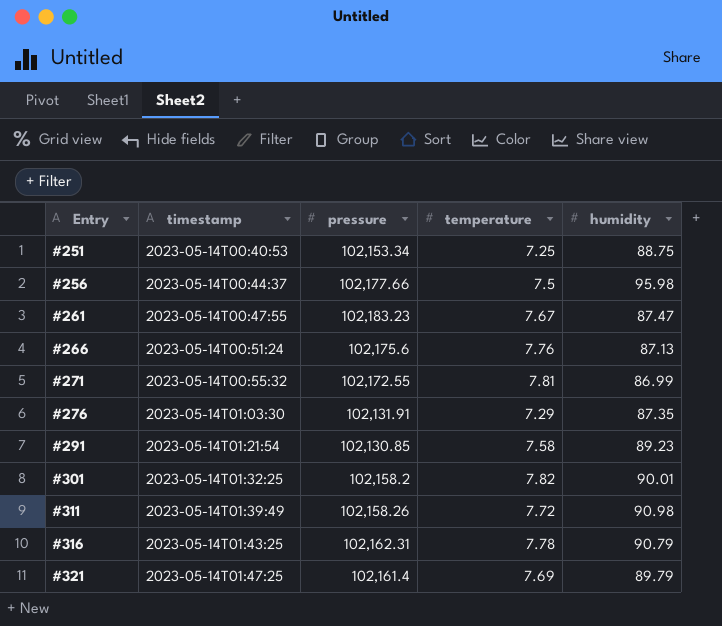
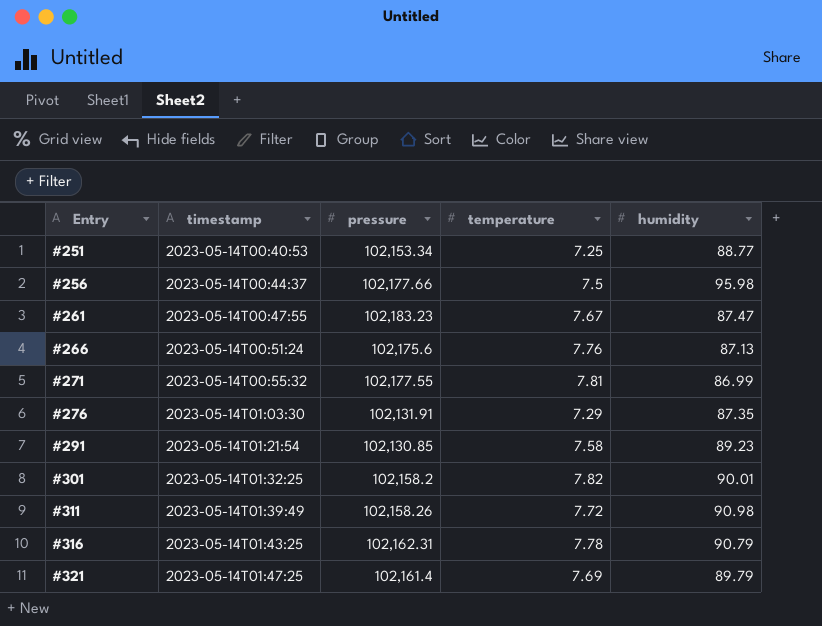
#251 | humidity: 88.75 -> 88.77
#271 | pressure: 102,172.55 -> 102,177.55

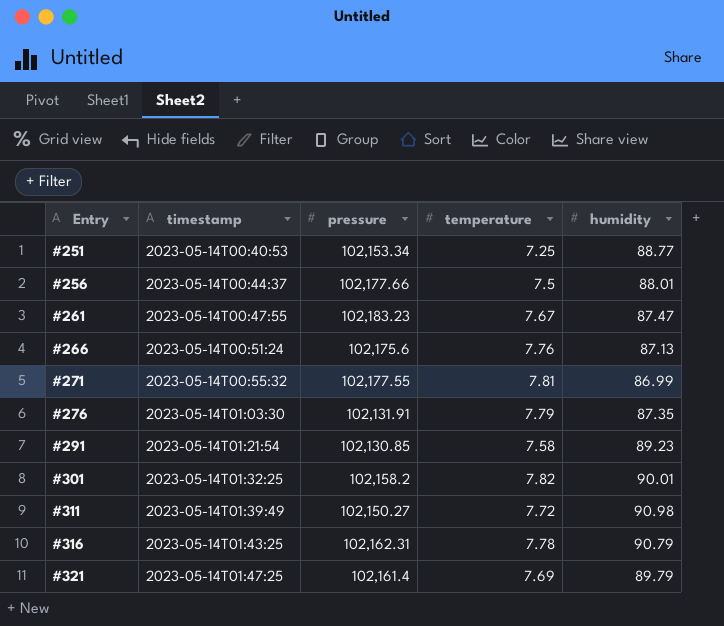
#256 | humidity: 95.98 -> 88.01
#276 | temperature: 7.29 -> 7.79
#311 | pressure: 102,158.26 -> 102,150.27

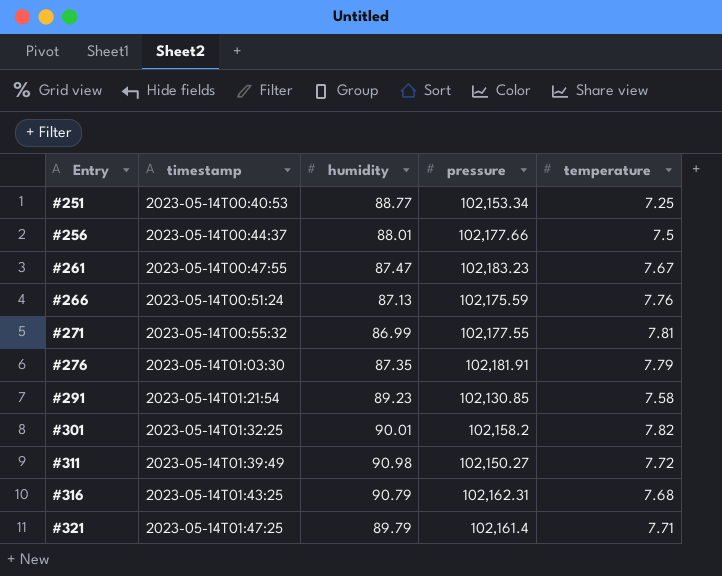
column humidity | position: 5 -> 3
#266 | pressure: 102,175.6 -> 102,175.59
#276 | pressure: 102,131.91 -> 102,181.91
#316 | temperature: 7.78 -> 7.68
#321 | temperature: 7.69 -> 7.71

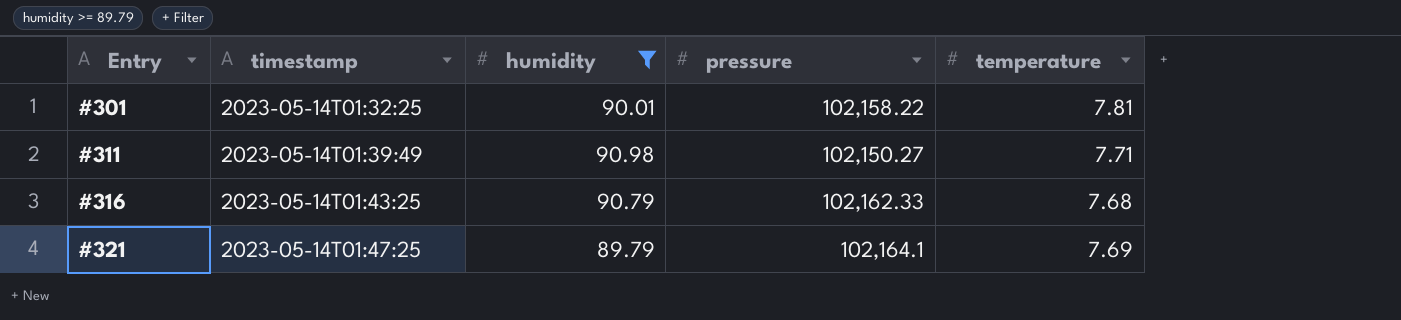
filter: none -> humidity >= 89.79
#301 | pressure: 102,158.2 -> 102,158.22
#301 | temperature: 7.82 -> 7.81
#311 | temperature: 7.72 -> 7.71
#316 | pressure: 102,162.31 -> 102,162.33
#321 | pressure: 102,161.4 -> 102,164.1
#321 | temperature: 7.71 -> 7.69

